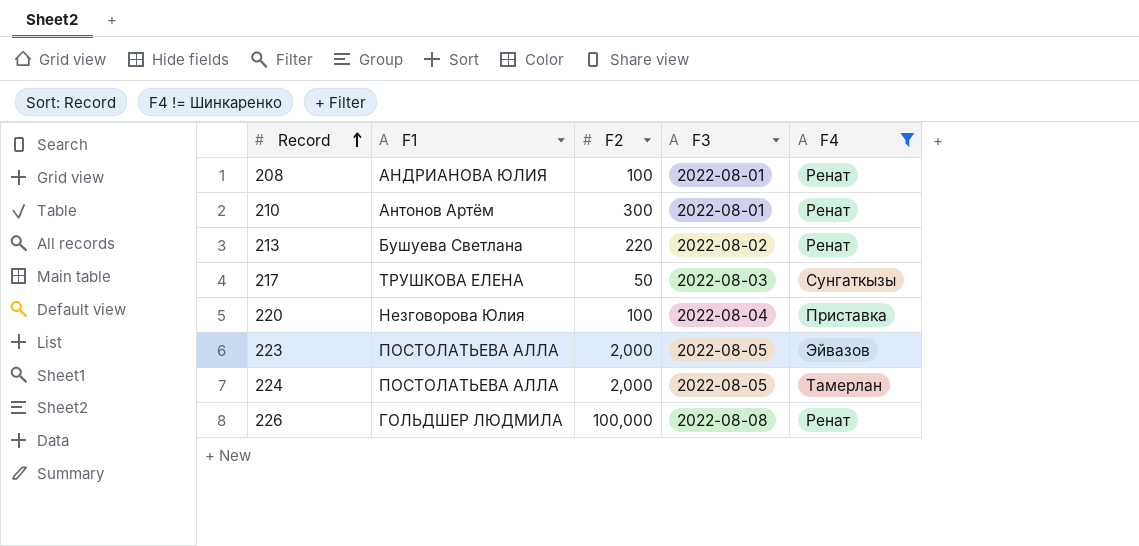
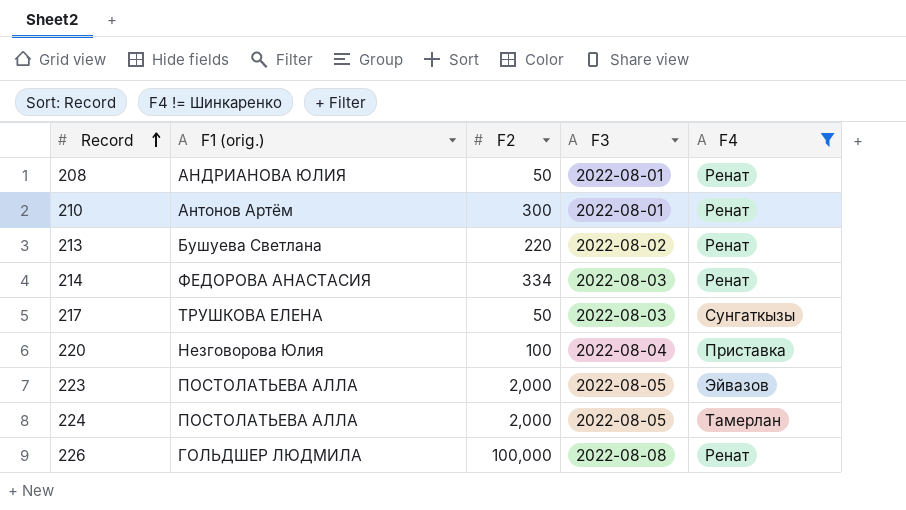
column name: F1 -> F1 (orig.)
208 | F2: 100 -> 50
row 214: none -> ФЕДОРОВА АНАСТАСИЯ | 334 | 2022-08-03 | Ренат

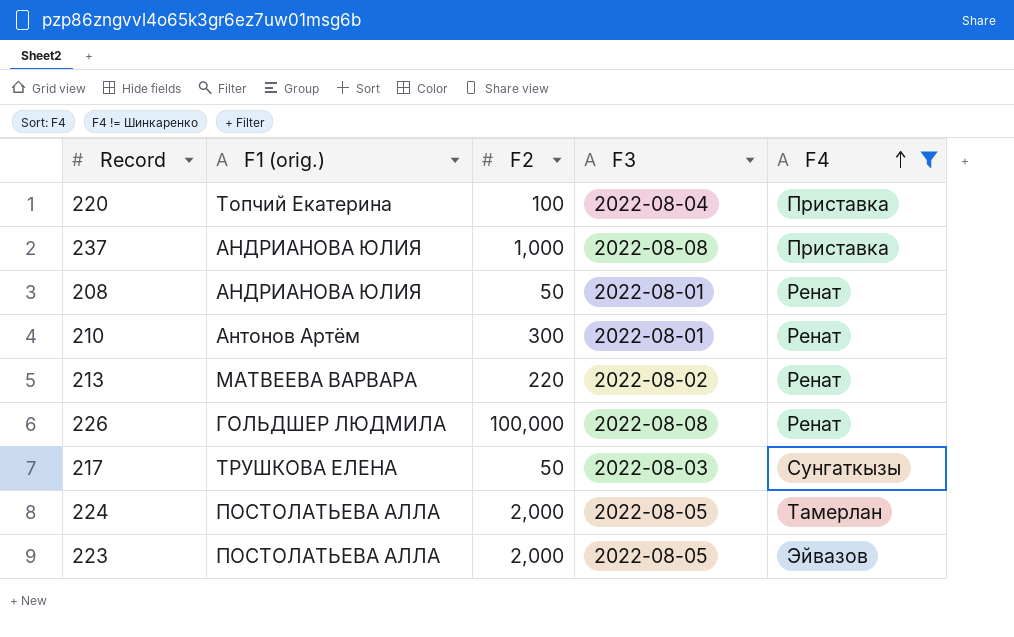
row order: Record ascending -> F4 ascending
row 214: ФЕДОРОВА АНАСТАСИЯ | 334 | 2022-08-03 | Ренат -> none
220 | F1 (orig.): Незговорова Юлия -> Топчий Екатерина
row 237: none -> АНДРИАНОВА ЮЛИЯ | 1,000 | 2022-08-08 | Приставка
213 | F1 (orig.): Бушуева Светлана -> МАТВЕЕВА ВАРВАРА

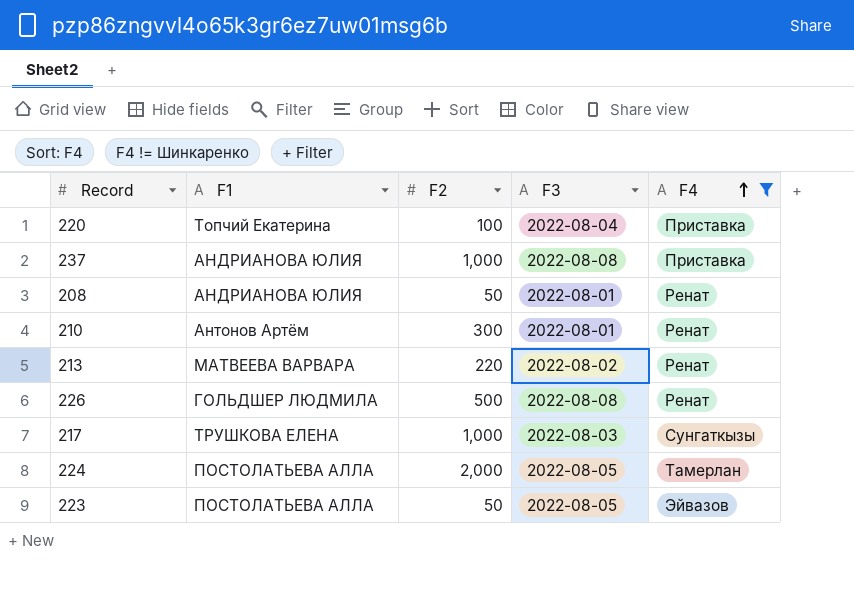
column name: F1 (orig.) -> F1
226 | F2: 100,000 -> 500
217 | F2: 50 -> 1,000
223 | F2: 2,000 -> 50

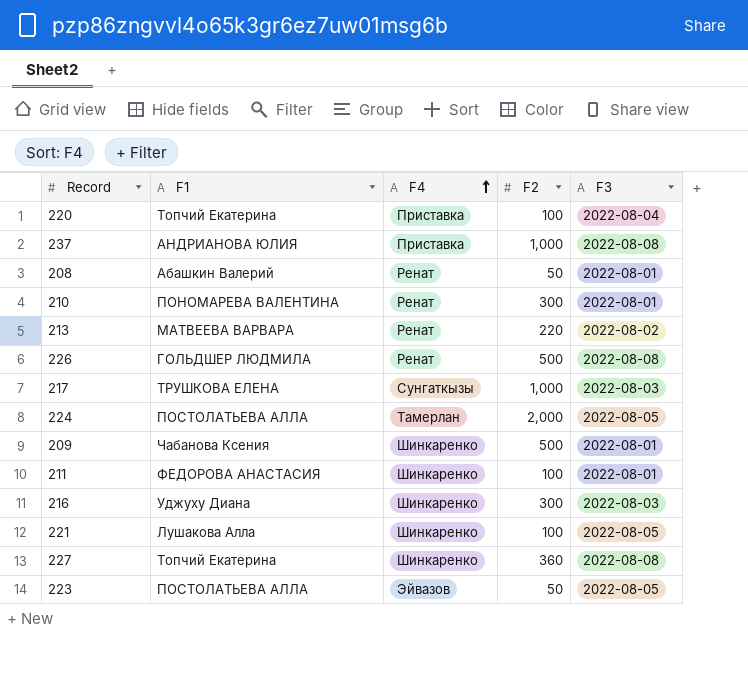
filter: F4 != Шинкаренко -> none
column F4 | position: 5 -> 3
208 | F1: АНДРИАНОВА ЮЛИЯ -> Абашкин Валерий
210 | F1: Антонов Артём -> ПОНОМАРЕВА ВАЛЕНТИНА

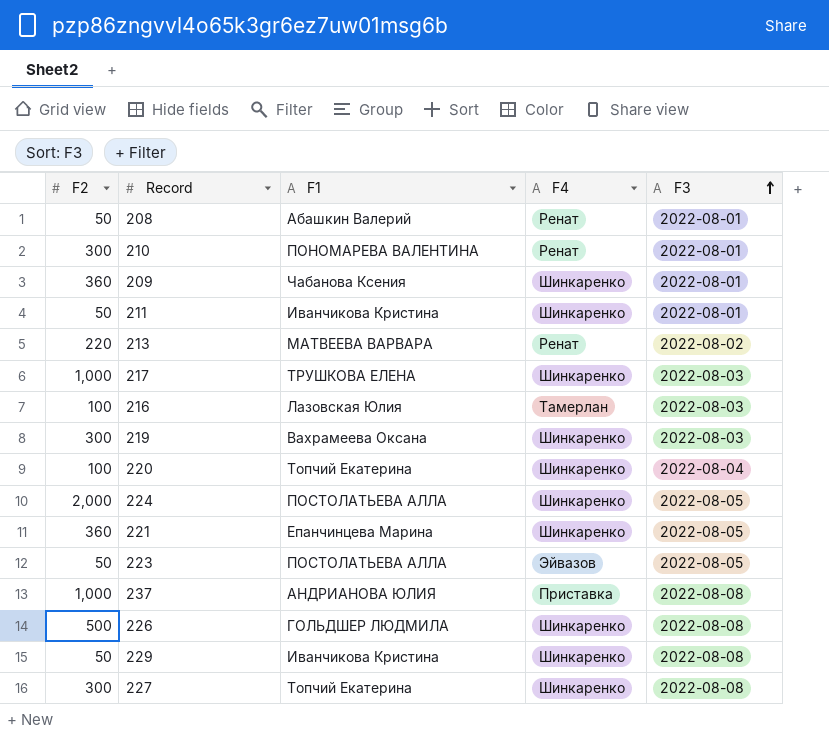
row order: F4 ascending -> F3 ascending
column F2 | position: 4 -> 1
209 | F2: 500 -> 360
211 | F2: 100 -> 50
211 | F1: ФЕДОРОВА АНАСТАСИЯ -> Иванчикова Кристина
217 | F4: Сунгаткызы -> Шинкаренко
216 | F2: 300 -> 100
216 | F1: Уджуху Диана -> Лазовская Юлия
216 | F4: Шинкаренко -> Тамерлан
row 219: none -> 300 | Вахрамеева Оксана | Шинкаренко | 2022-08-03
220 | F4: Приставка -> Шинкаренко
224 | F4: Тамерлан -> Шинкаренко
221 | F2: 100 -> 360
221 | F1: Лушакова Алла -> Епанчинцева Марина
226 | F4: Ренат -> Шинкаренко
row 229: none -> 50 | Иванчикова Кристина | Шинкаренко | 2022-08-08
227 | F2: 360 -> 300

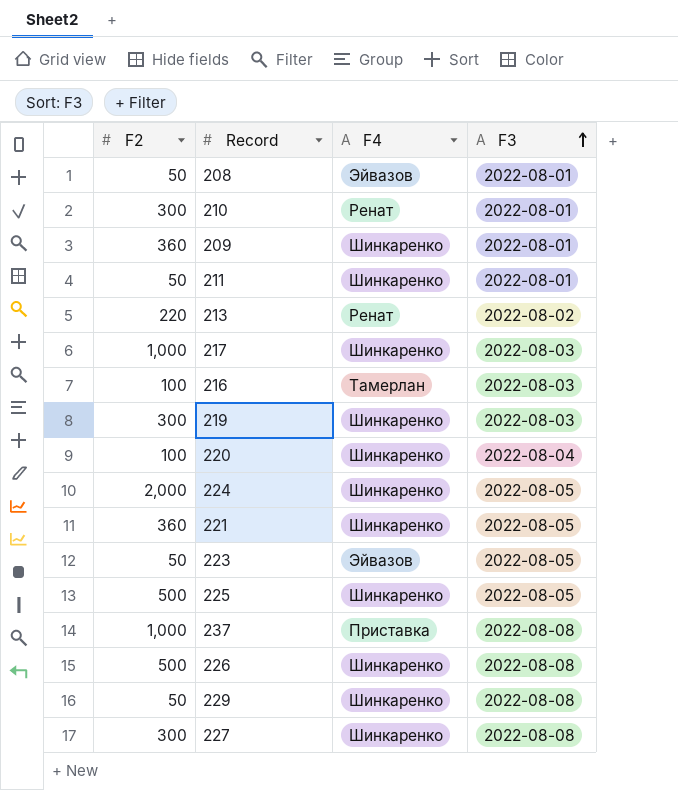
column F1 | position: 3 -> none
208 | F4: Ренат -> Эйвазов
row 225: none -> 500 | Шинкаренко | 2022-08-05

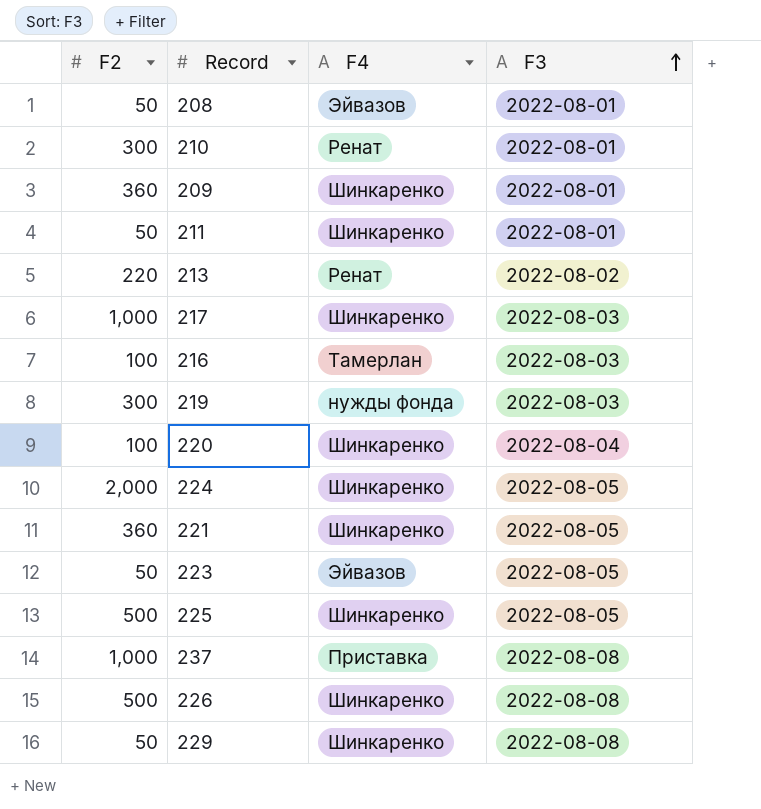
row 227: 300 | Шинкаренко | 2022-08-08 -> none
219 | F4: Шинкаренко -> нужды фонда

